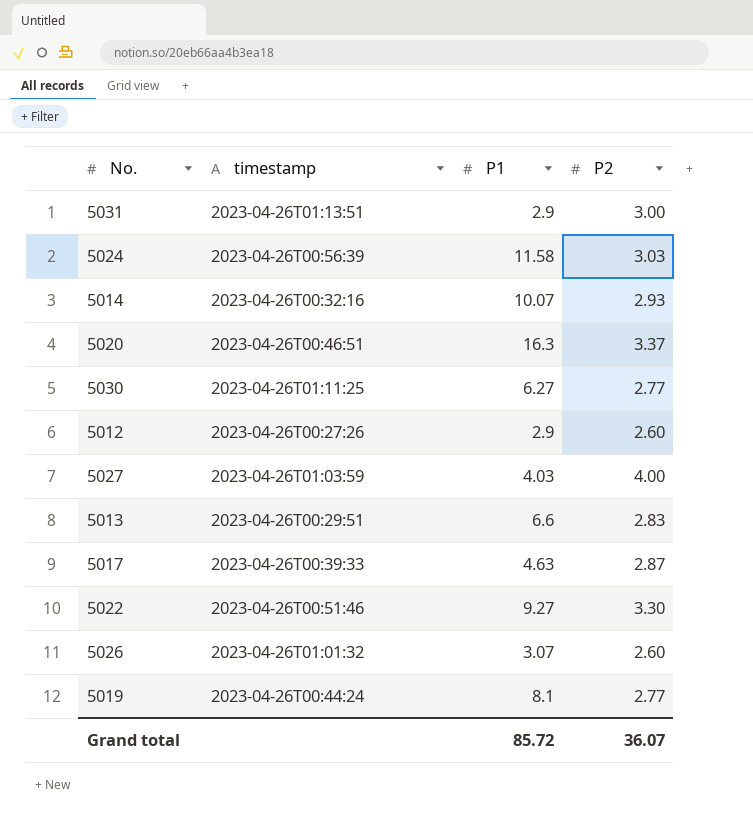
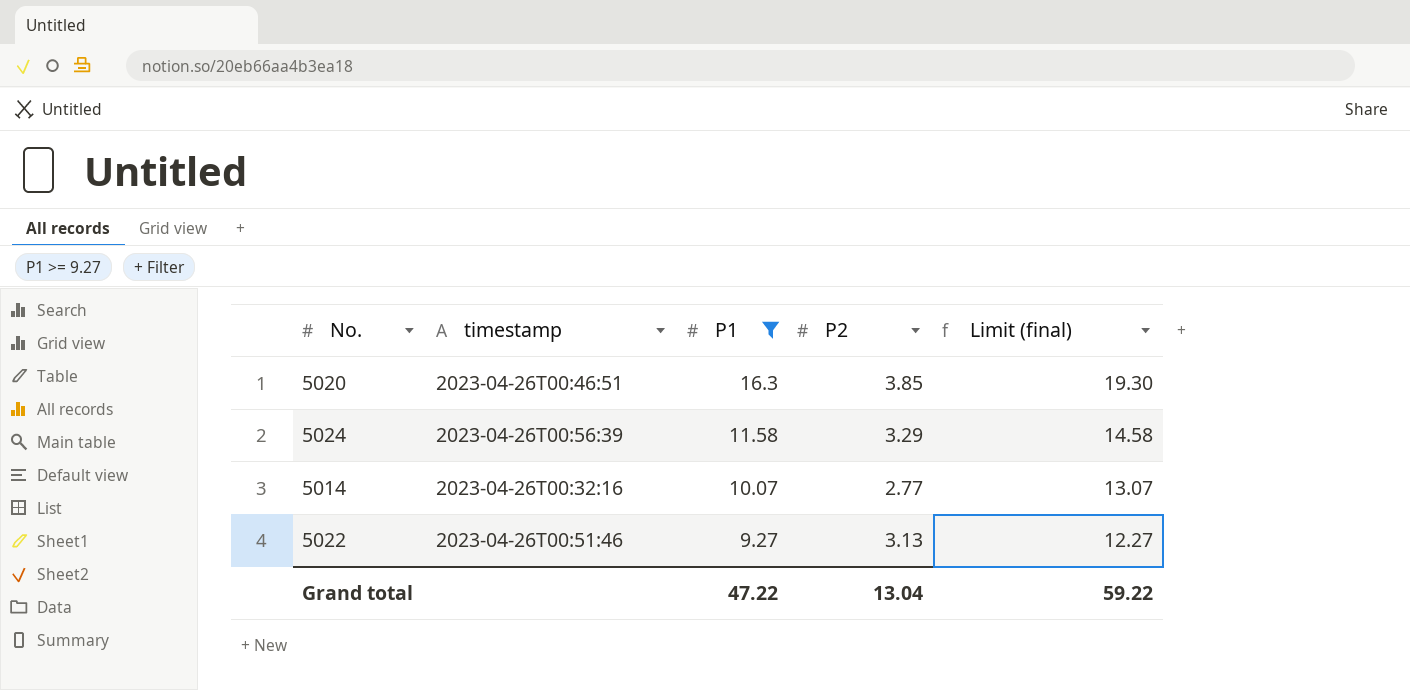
filter: none -> P1 >= 9.27
row order: none -> P1 descending
column Limit (final) | formula: none -> [P1] + 3
5020 | P2: 3.37 -> 3.85
5024 | P2: 3.03 -> 3.29
5014 | P2: 2.93 -> 2.77
5022 | P2: 3.30 -> 3.13
Grand total | P1: 85.72 -> 47.22
Grand total | P2: 36.07 -> 13.04

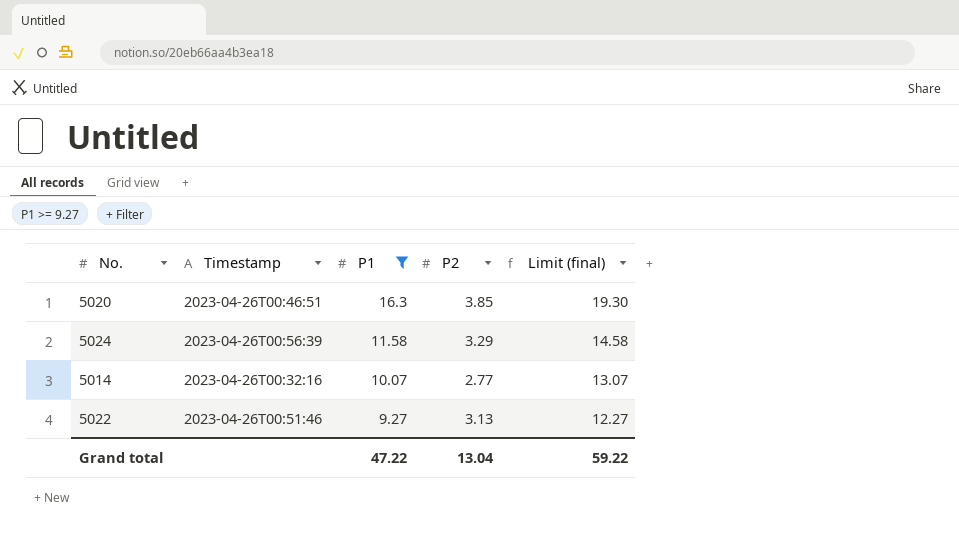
column name: timestamp -> Timestamp

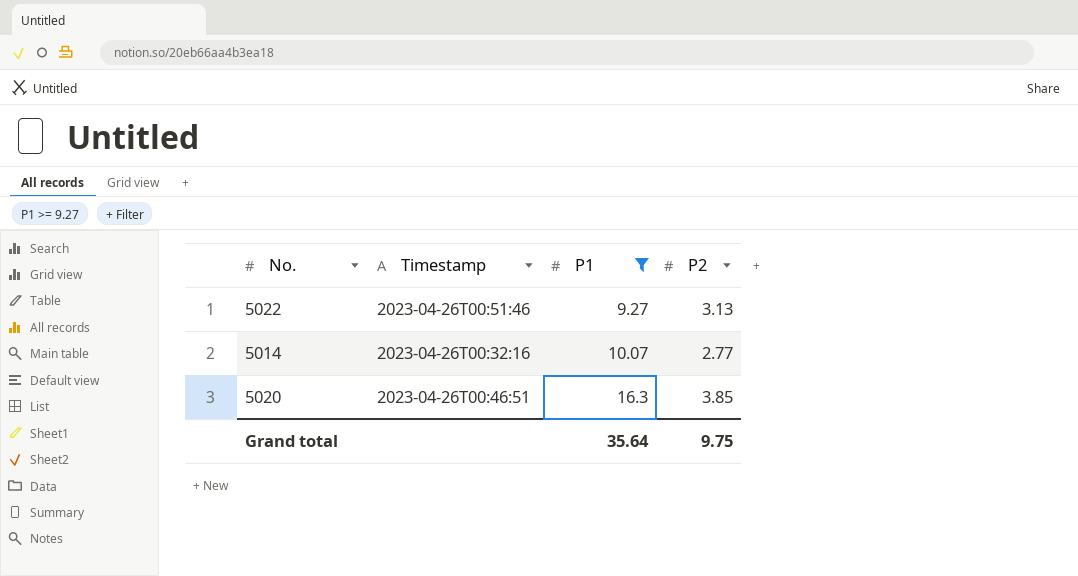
row order: P1 descending -> P1 ascending
column Limit (final) | formula: [P1] + 3 -> none
row 5024: 2023-04-26T00:56:39 | 11.58 | 3.29 | 14.58 -> none
Grand total | P1: 47.22 -> 35.64
Grand total | P2: 13.04 -> 9.75

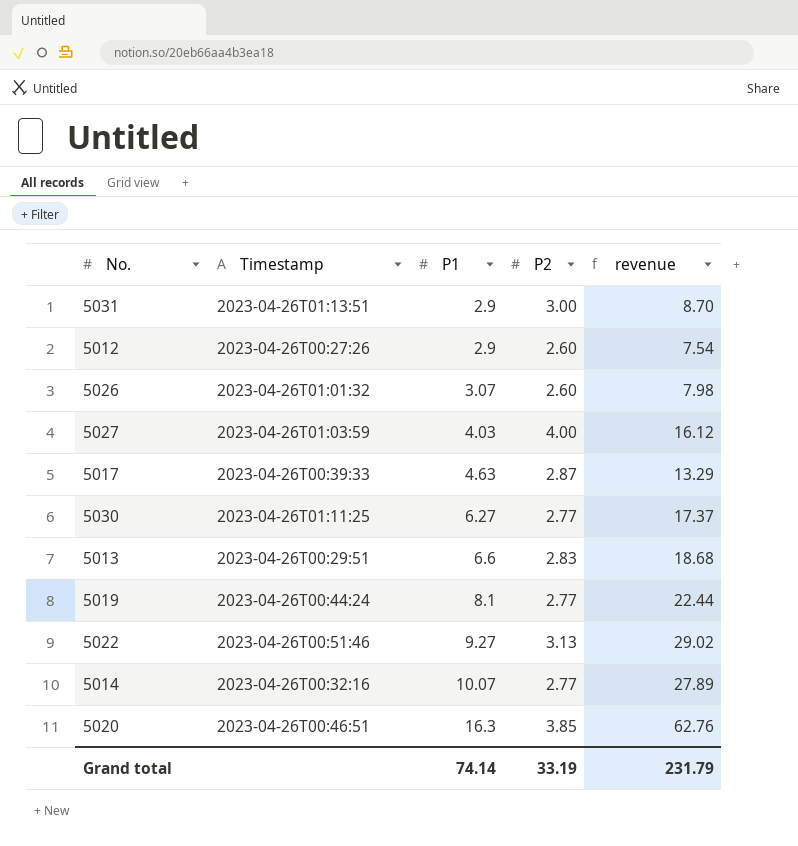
filter: P1 >= 9.27 -> none
column revenue | formula: none -> [P1] * [P2]
Grand total | P1: 35.64 -> 74.14
Grand total | P2: 9.75 -> 33.19

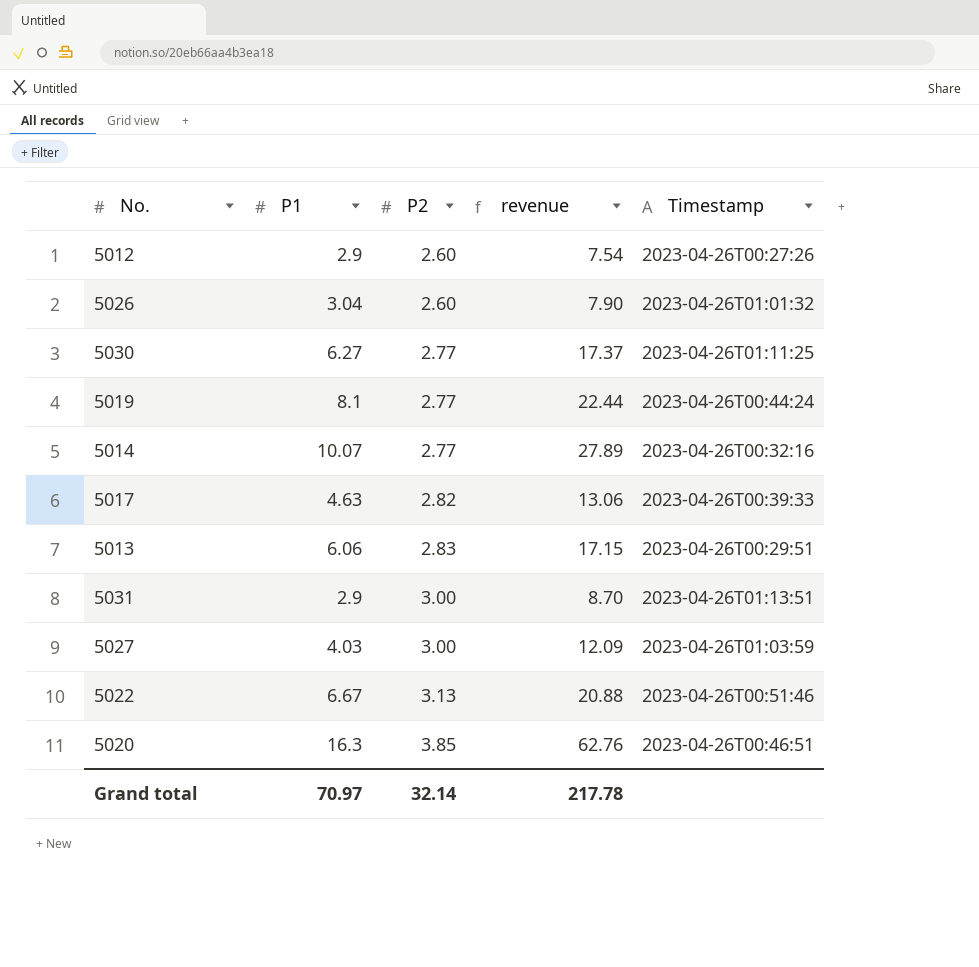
row order: P1 ascending -> P2 ascending
column Timestamp | position: 2 -> 5
5026 | P1: 3.07 -> 3.04
5026 | revenue: 7.98 -> 7.90
5017 | P2: 2.87 -> 2.82
5017 | revenue: 13.29 -> 13.06
5013 | P1: 6.6 -> 6.06
5013 | revenue: 18.68 -> 17.15
5027 | P2: 4.00 -> 3.00
5027 | revenue: 16.12 -> 12.09
5022 | P1: 9.27 -> 6.67
5022 | revenue: 29.02 -> 20.88
Grand total | P1: 74.14 -> 70.97
Grand total | P2: 33.19 -> 32.14
Grand total | revenue: 231.79 -> 217.78

